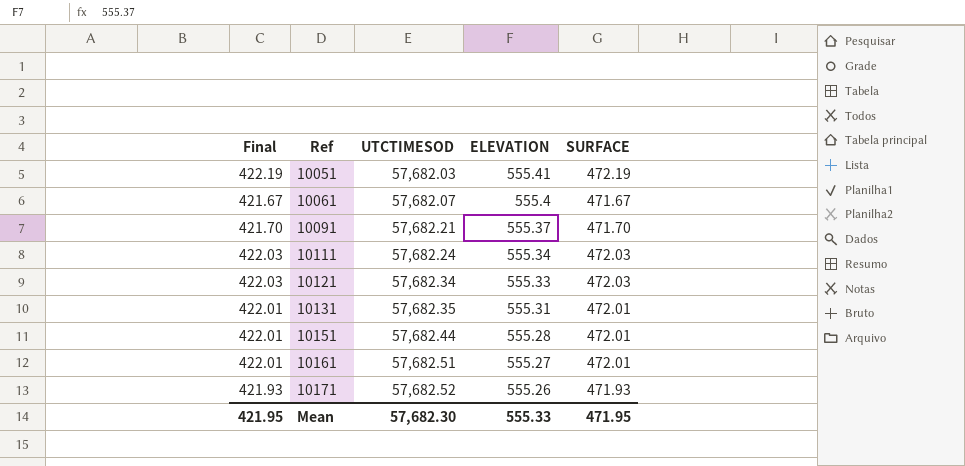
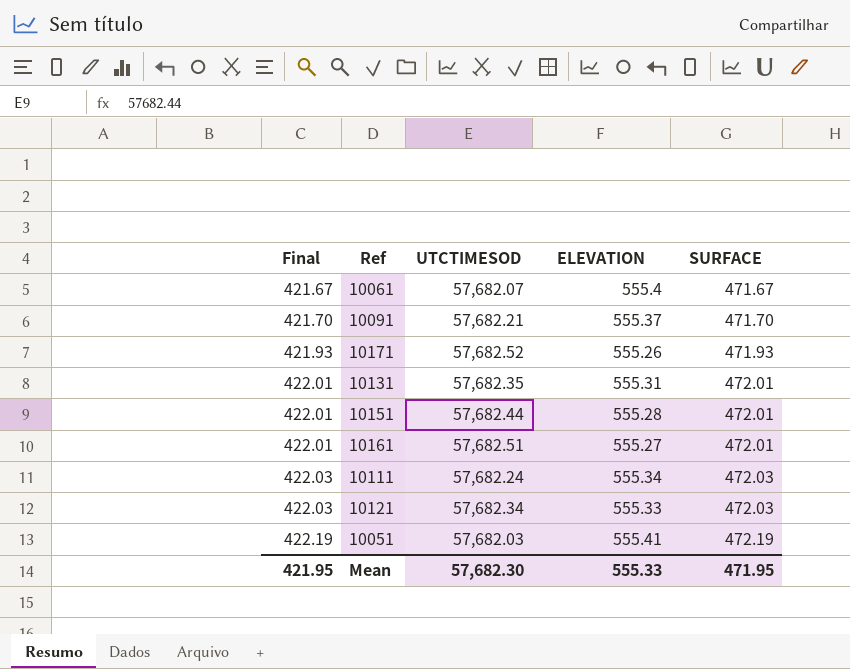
row order: Ref ascending -> Final ascending

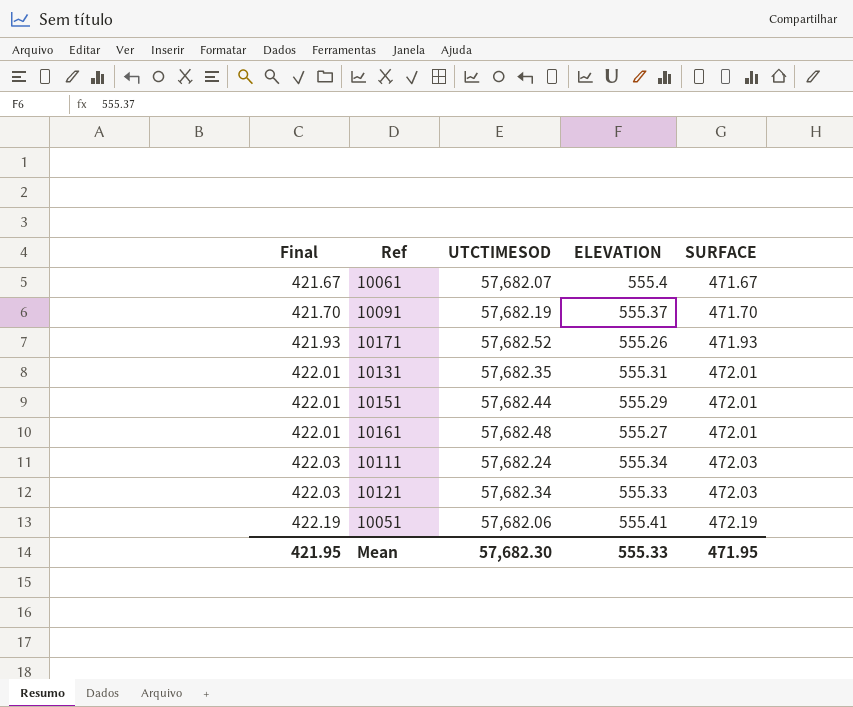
10091 | UTCTIMESOD: 57,682.21 -> 57,682.19
10151 | ELEVATION: 555.28 -> 555.29
10161 | UTCTIMESOD: 57,682.51 -> 57,682.48
10051 | UTCTIMESOD: 57,682.03 -> 57,682.06

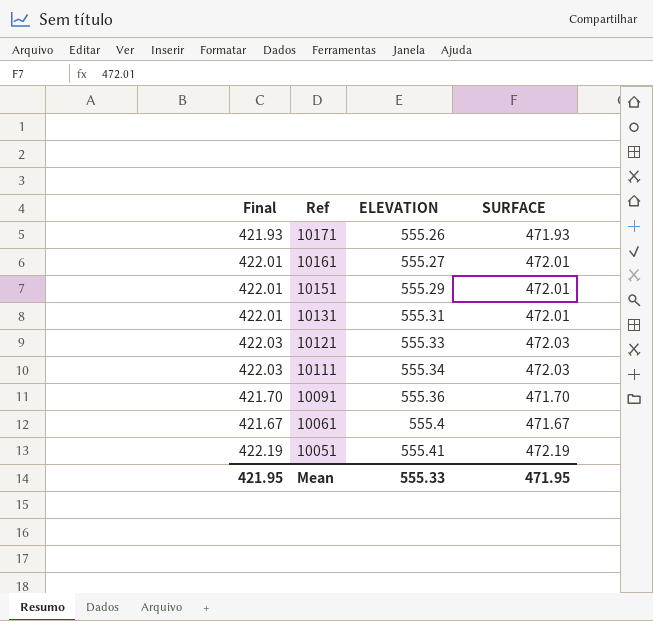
row order: Final ascending -> Ref descending
column UTCTIMESOD | position: 3 -> none
10091 | ELEVATION: 555.37 -> 555.36

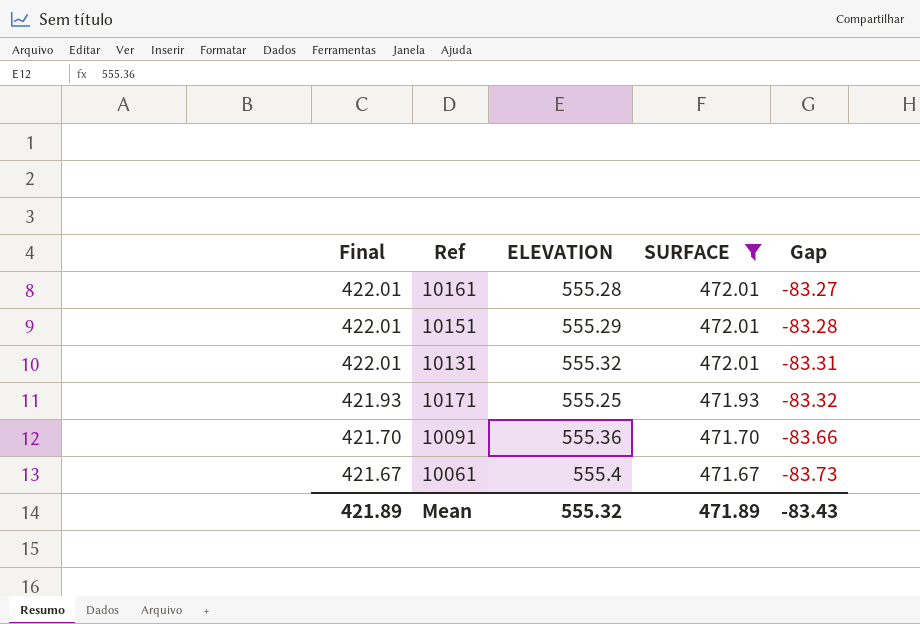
filter: none -> SURFACE <= 472.01
row order: Ref descending -> Final descending
column Gap | formula: none -> [SURFACE] - [ELEVATION]
10161 | ELEVATION: 555.27 -> 555.28
10131 | ELEVATION: 555.31 -> 555.32
10171 | ELEVATION: 555.26 -> 555.25
Mean | Final: 421.95 -> 421.89
Mean | ELEVATION: 555.33 -> 555.32
Mean | SURFACE: 471.95 -> 471.89

